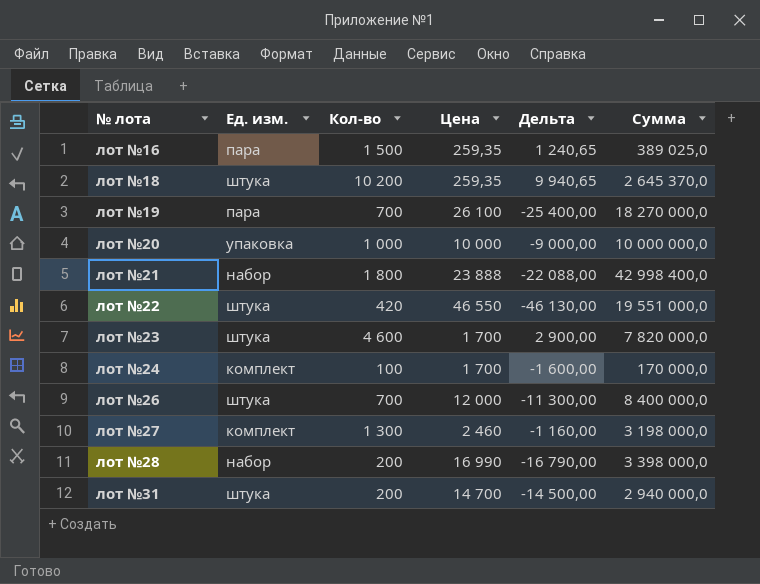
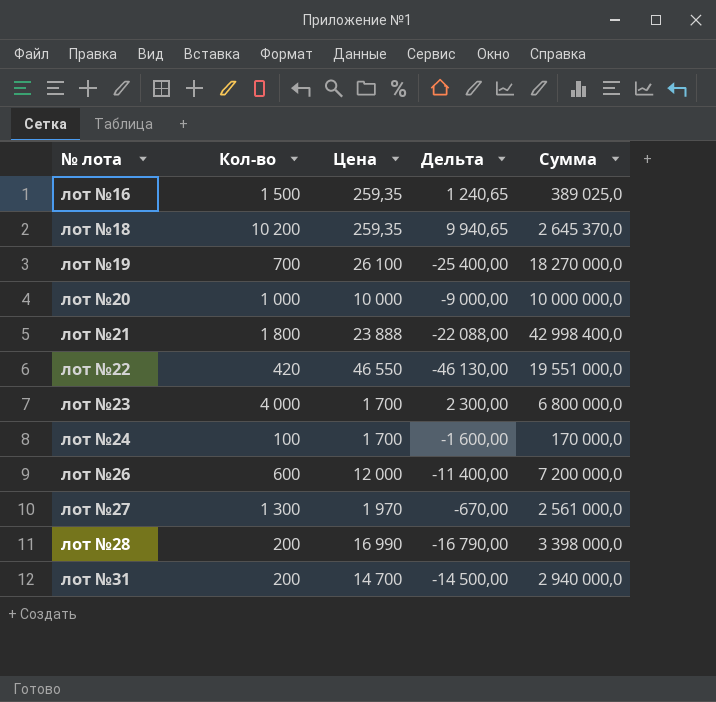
column Ед. изм. | position: 2 -> none
лот №23 | Кол-во: 4 600 -> 4 000
лот №23 | Дельта: 2 900,00 -> 2 300,00
лот №23 | Сумма: 7 820 000,0 -> 6 800 000,0
лот №26 | Кол-во: 700 -> 600
лот №26 | Дельта: -11 300,00 -> -11 400,00
лот №26 | Сумма: 8 400 000,0 -> 7 200 000,0
лот №27 | Цена: 2 460 -> 1 970
лот №27 | Дельта: -1 160,00 -> -670,00
лот №27 | Сумма: 3 198 000,0 -> 2 561 000,0

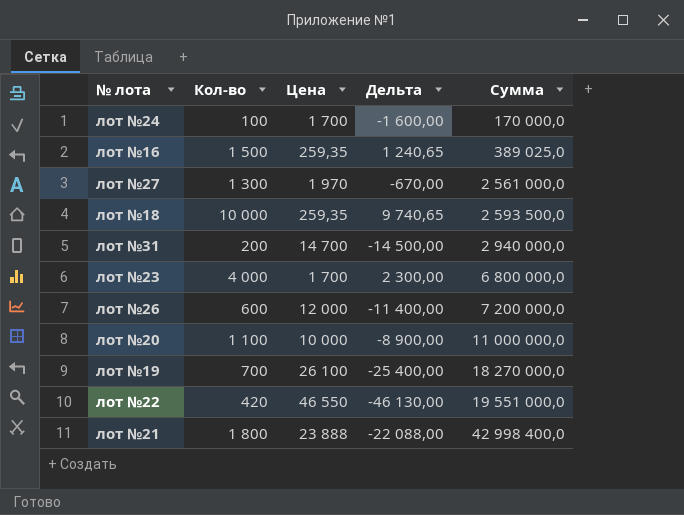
row order: № лота ascending -> Сумма ascending
row лот №28: 200 | 16 990 | -16 790,00 | 3 398 000,0 -> none
лот №18 | Кол-во: 10 200 -> 10 000
лот №18 | Дельта: 9 940,65 -> 9 740,65
лот №18 | Сумма: 2 645 370,0 -> 2 593 500,0
лот №20 | Кол-во: 1 000 -> 1 100
лот №20 | Дельта: -9 000,00 -> -8 900,00
лот №20 | Сумма: 10 000 000,0 -> 11 000 000,0

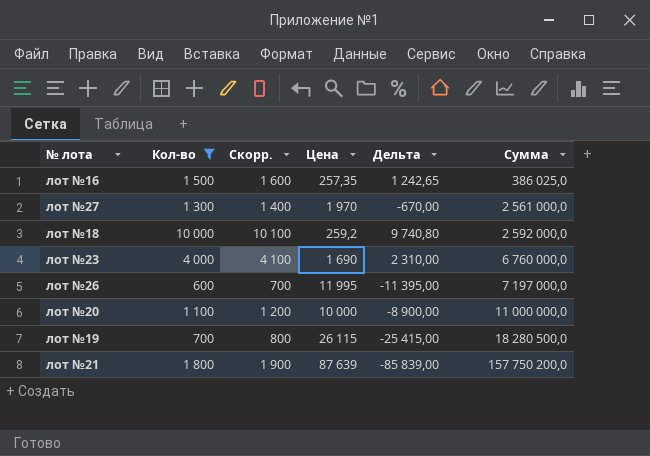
filter: none -> Кол-во >= 600
column Скорр. | formula: none -> [Кол-во] + 100
лот №16 | Цена: 259,35 -> 257,35
лот №16 | Дельта: 1 240,65 -> 1 242,65
лот №16 | Сумма: 389 025,0 -> 386 025,0
лот №18 | Цена: 259,35 -> 259,2
лот №18 | Дельта: 9 740,65 -> 9 740,80
лот №18 | Сумма: 2 593 500,0 -> 2 592 000,0
лот №23 | Цена: 1 700 -> 1 690
лот №23 | Дельта: 2 300,00 -> 2 310,00
лот №23 | Сумма: 6 800 000,0 -> 6 760 000,0
лот №26 | Цена: 12 000 -> 11 995
лот №26 | Дельта: -11 400,00 -> -11 395,00
лот №26 | Сумма: 7 200 000,0 -> 7 197 000,0
лот №19 | Цена: 26 100 -> 26 115
лот №19 | Дельта: -25 400,00 -> -25 415,00
лот №19 | Сумма: 18 270 000,0 -> 18 280 500,0
лот №21 | Цена: 23 888 -> 87 639
лот №21 | Дельта: -22 088,00 -> -85 839,00
лот №21 | Сумма: 42 998 400,0 -> 157 750 200,0

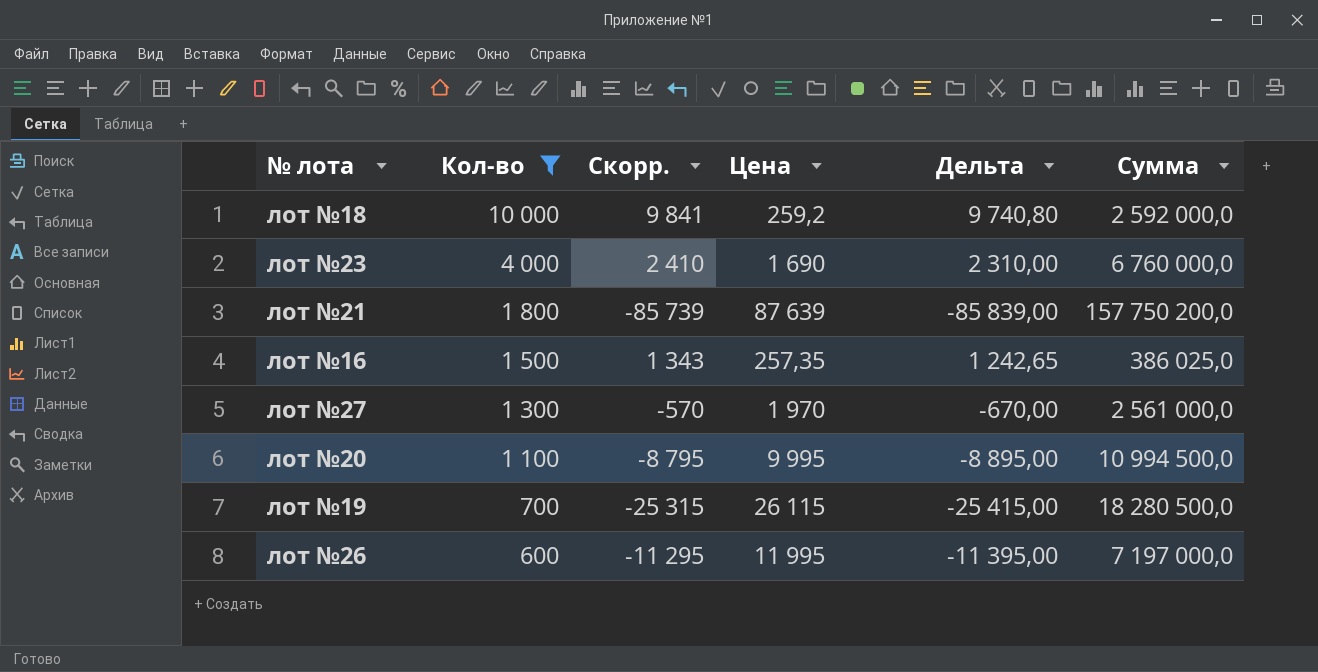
row order: Сумма ascending -> Кол-во descending
column Скорр. | formula: [Кол-во] + 100 -> [Дельта] + 100
лот №20 | Цена: 10 000 -> 9 995
лот №20 | Дельта: -8 900,00 -> -8 895,00
лот №20 | Сумма: 11 000 000,0 -> 10 994 500,0

